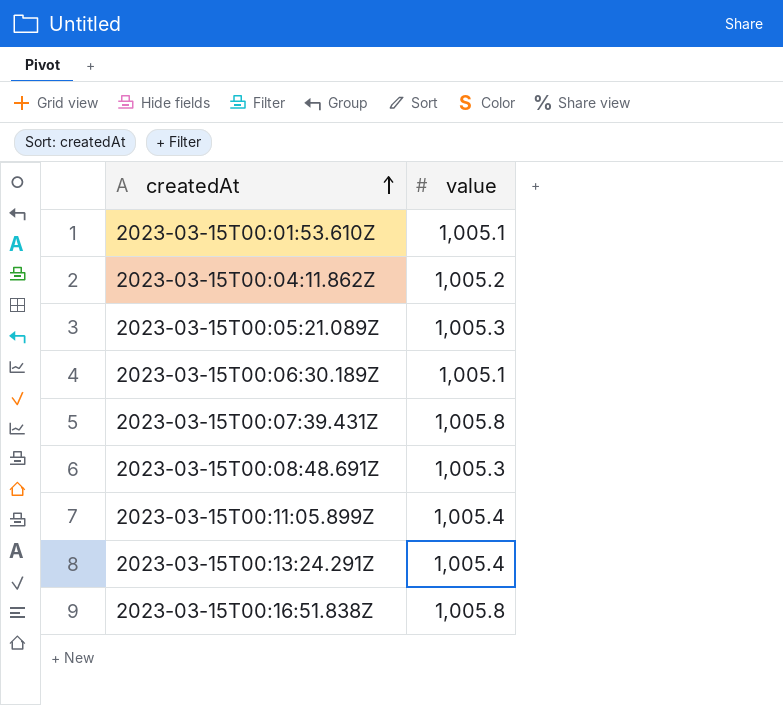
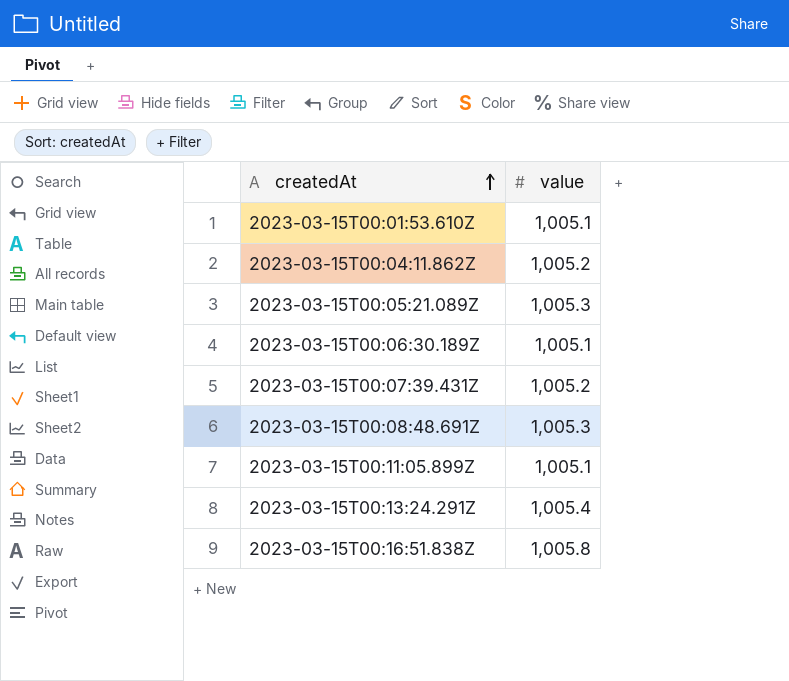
2023-03-15T00:07:39.431Z | value: 1,005.8 -> 1,005.2
2023-03-15T00:11:05.899Z | value: 1,005.4 -> 1,005.1

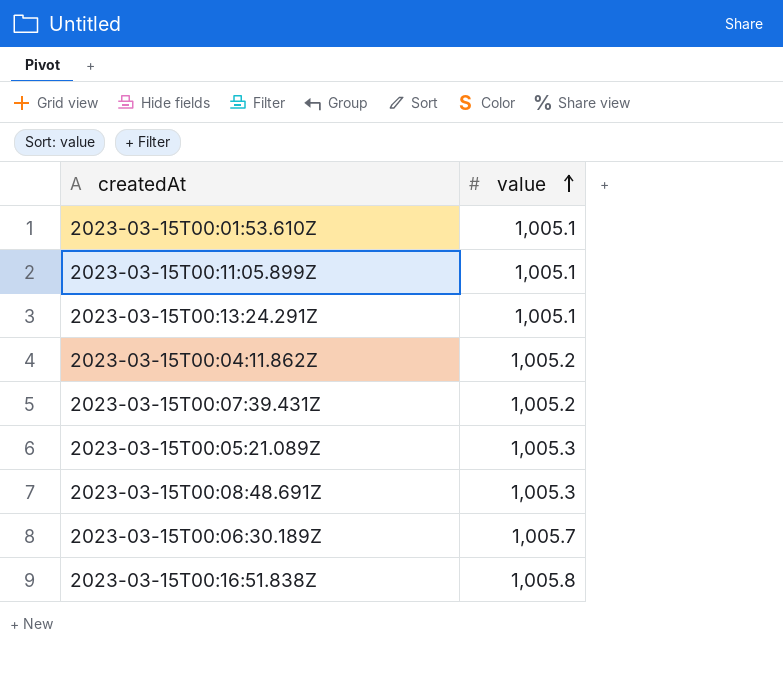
row order: createdAt ascending -> value ascending
2023-03-15T00:13:24.291Z | value: 1,005.4 -> 1,005.1
2023-03-15T00:06:30.189Z | value: 1,005.1 -> 1,005.7

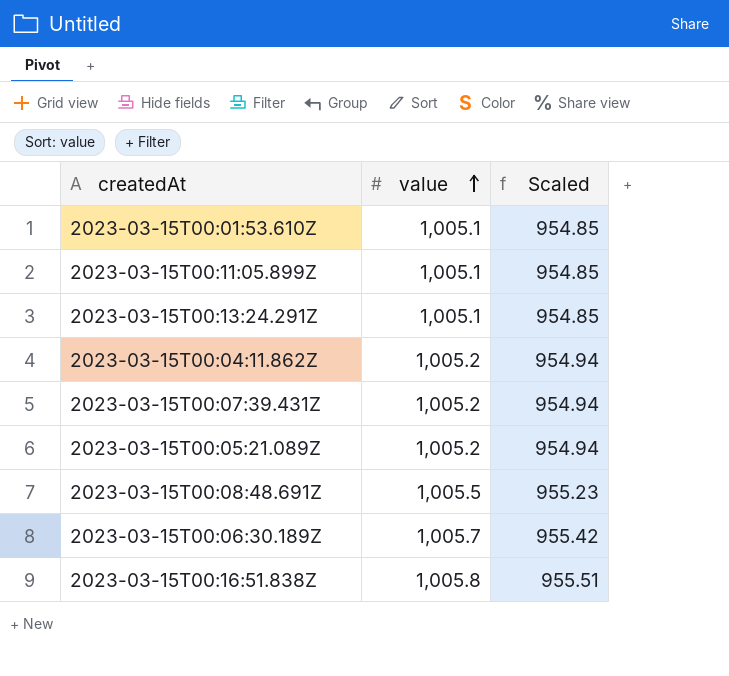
column Scaled | formula: none -> [value] * 0.95
2023-03-15T00:05:21.089Z | value: 1,005.3 -> 1,005.2
2023-03-15T00:08:48.691Z | value: 1,005.3 -> 1,005.5

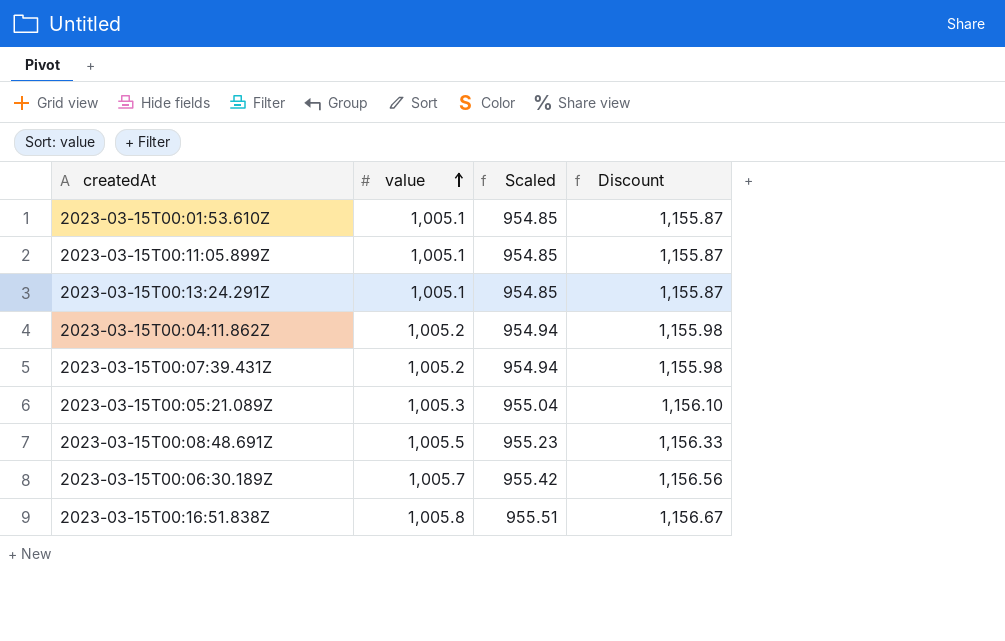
column Discount | formula: none -> [value] * 1.15
2023-03-15T00:05:21.089Z | value: 1,005.2 -> 1,005.3
2023-03-15T00:05:21.089Z | Scaled: 954.94 -> 955.04

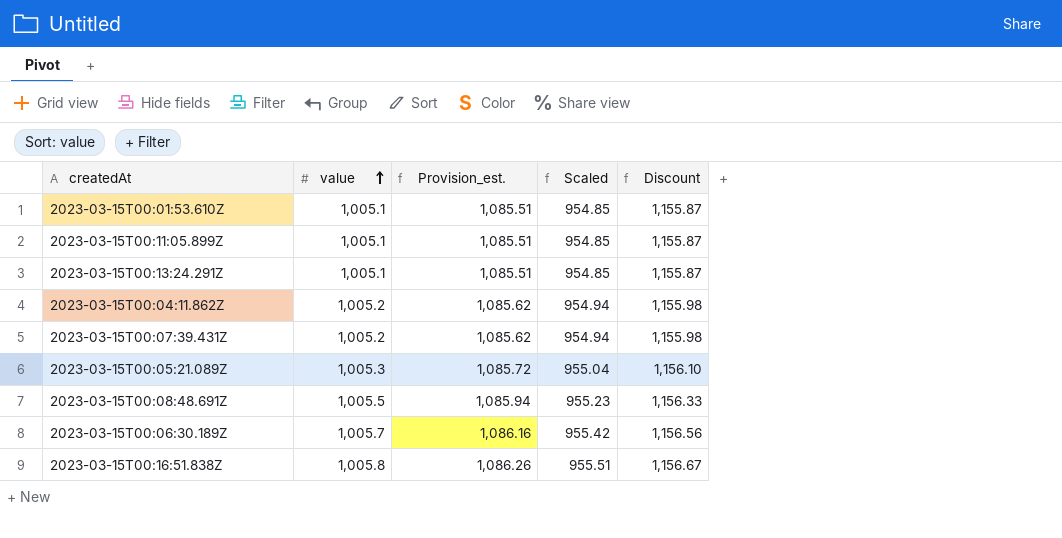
column Provision_est. | formula: none -> [value] * 1.08

